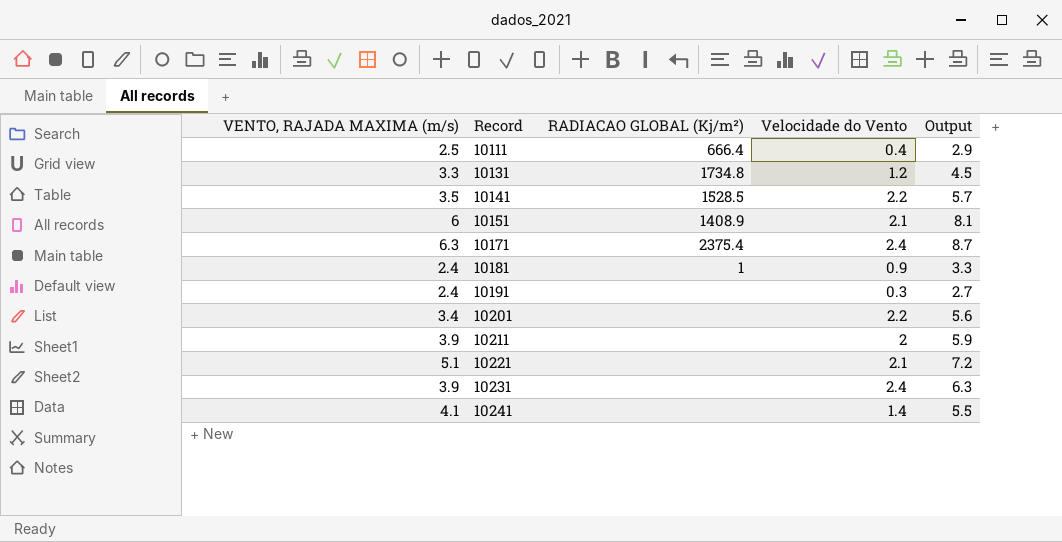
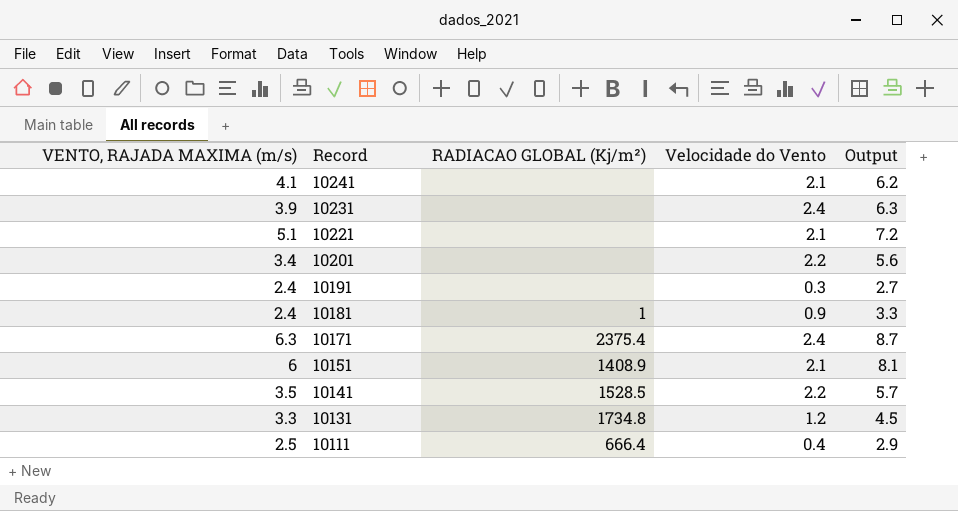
row order: Record ascending -> Record descending
row 10211: 3.9 | none | 2 | 5.9 -> none
10241 | Velocidade do Vento: 1.4 -> 2.1
10241 | Output: 5.5 -> 6.2

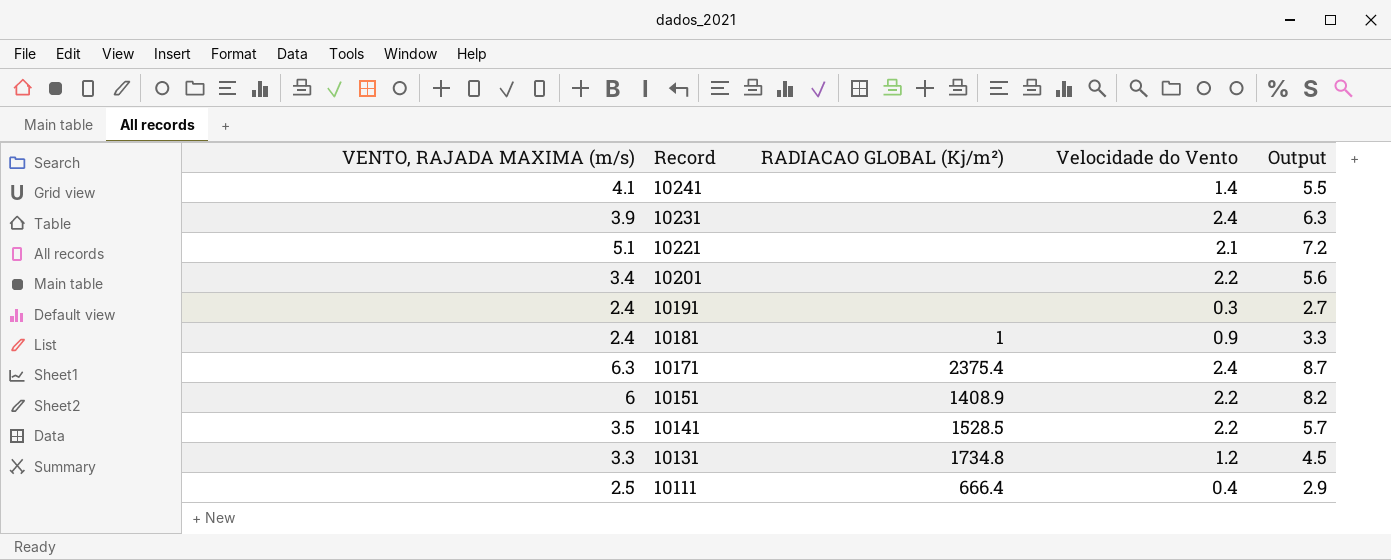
10241 | Velocidade do Vento: 2.1 -> 1.4
10241 | Output: 6.2 -> 5.5
10151 | Velocidade do Vento: 2.1 -> 2.2
10151 | Output: 8.1 -> 8.2

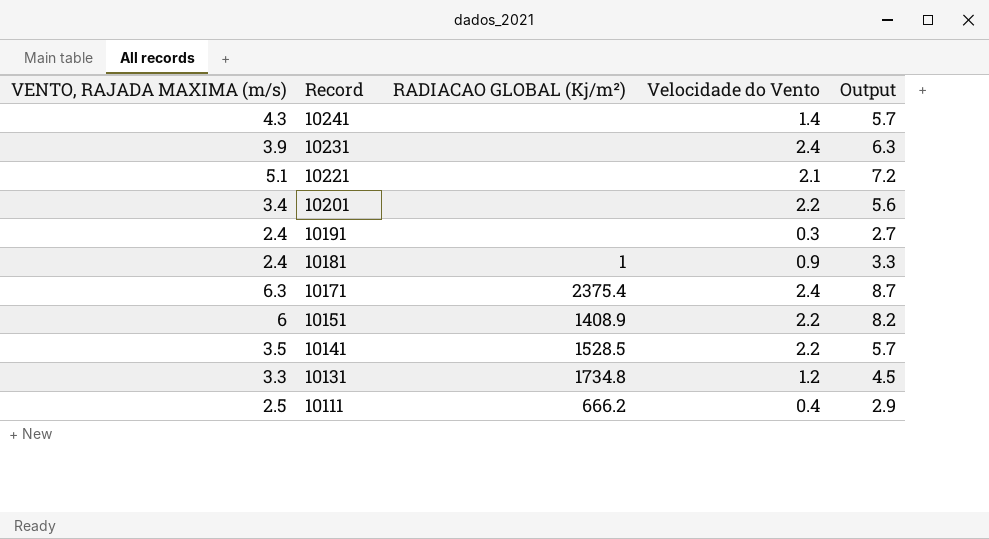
10241 | VENTO, RAJADA MAXIMA (m/s): 4.1 -> 4.3
10241 | Output: 5.5 -> 5.7
10111 | RADIACAO GLOBAL (Kj/m²): 666.4 -> 666.2

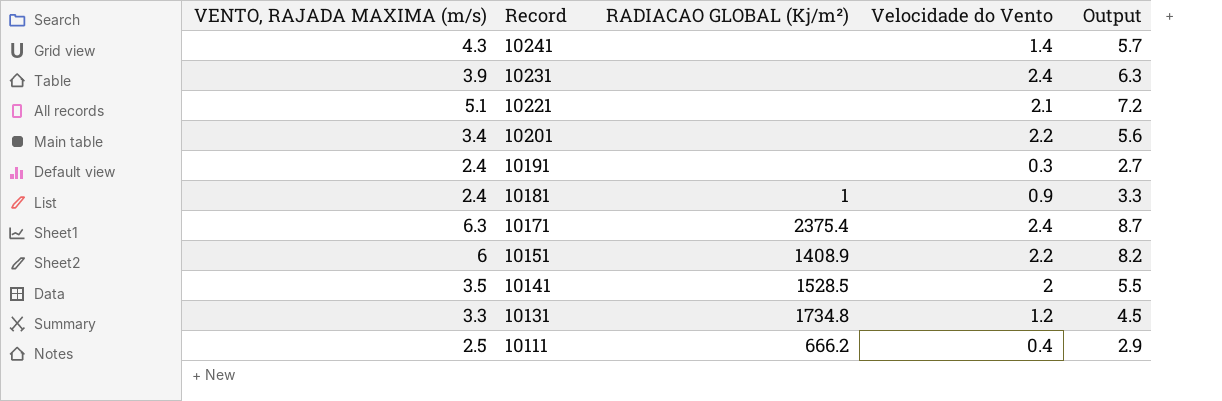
10141 | Velocidade do Vento: 2.2 -> 2
10141 | Output: 5.7 -> 5.5

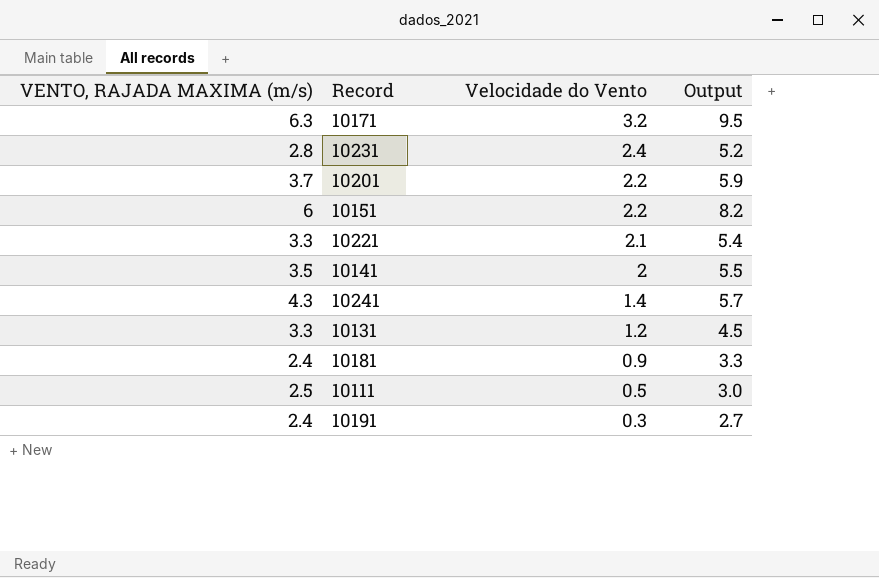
row order: Record descending -> Velocidade do Vento descending
column RADIACAO GLOBAL (Kj/m²) | position: 3 -> none
10171 | Velocidade do Vento: 2.4 -> 3.2
10171 | Output: 8.7 -> 9.5
10231 | VENTO, RAJADA MAXIMA (m/s): 3.9 -> 2.8
10231 | Output: 6.3 -> 5.2
10201 | VENTO, RAJADA MAXIMA (m/s): 3.4 -> 3.7
10201 | Output: 5.6 -> 5.9
10221 | VENTO, RAJADA MAXIMA (m/s): 5.1 -> 3.3
10221 | Output: 7.2 -> 5.4
10111 | Velocidade do Vento: 0.4 -> 0.5
10111 | Output: 2.9 -> 3.0

